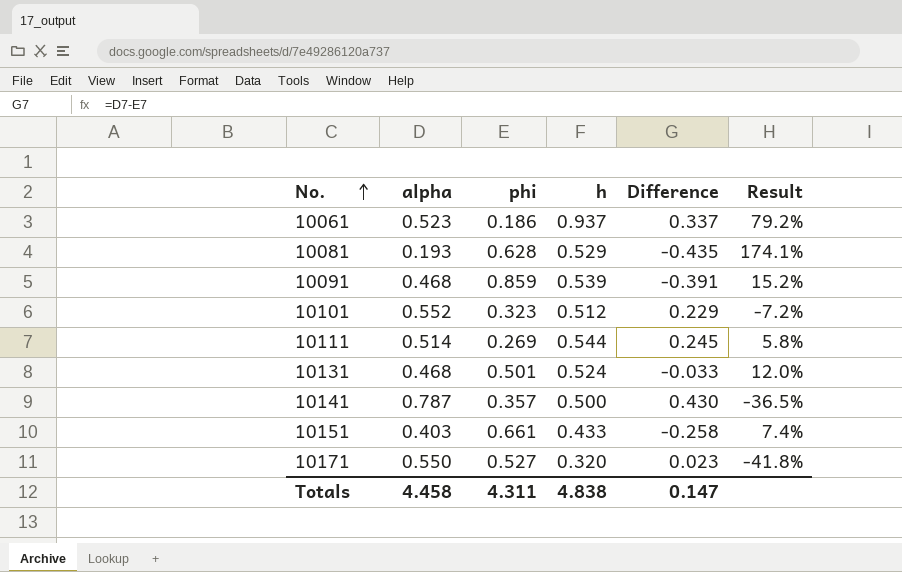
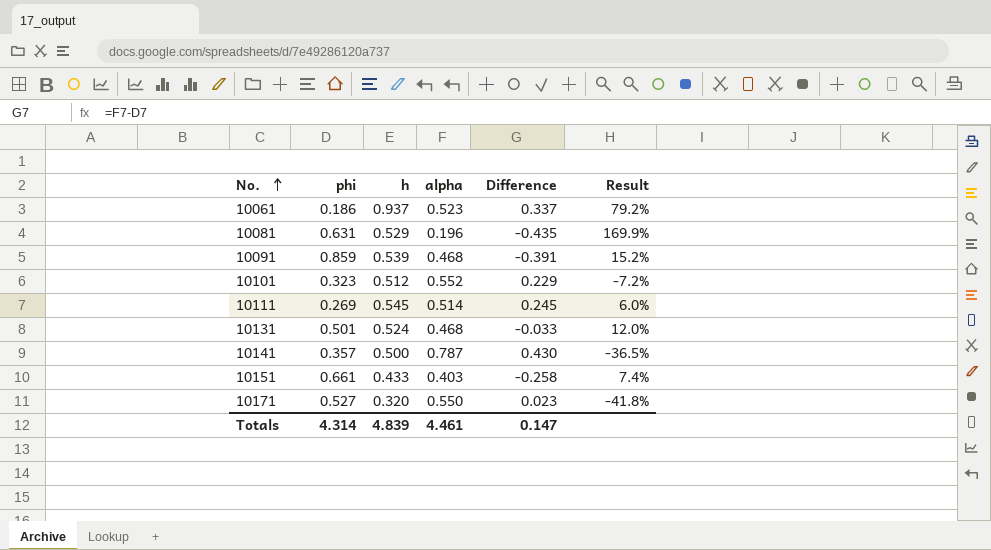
column alpha | position: 2 -> 4
10081 | phi: 0.628 -> 0.631
10081 | alpha: 0.193 -> 0.196
10081 | Result: 174.1% -> 169.9%
10111 | h: 0.544 -> 0.545
10111 | Result: 5.8% -> 6.0%
Totals | phi: 4.311 -> 4.314
Totals | h: 4.838 -> 4.839
Totals | alpha: 4.458 -> 4.461

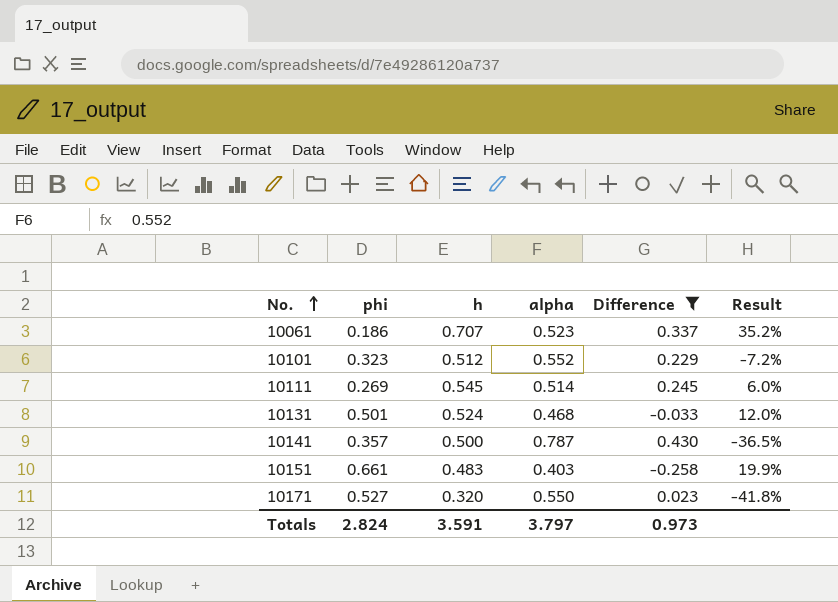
filter: none -> Difference >= -0.258
10061 | h: 0.937 -> 0.707
10061 | Result: 79.2% -> 35.2%
10151 | h: 0.433 -> 0.483
10151 | Result: 7.4% -> 19.9%
Totals | phi: 4.314 -> 2.824
Totals | h: 4.839 -> 3.591
Totals | alpha: 4.461 -> 3.797
Totals | Difference: 0.147 -> 0.973

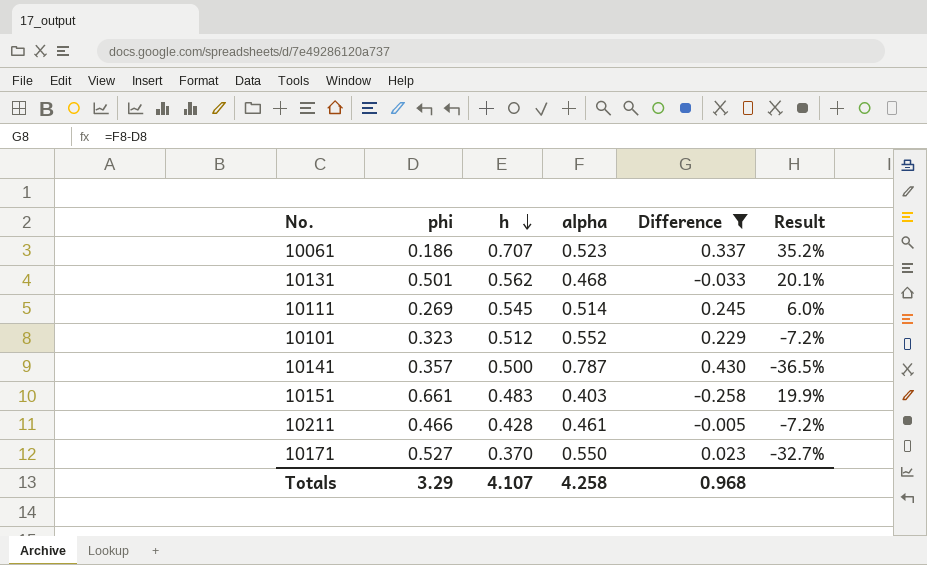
row order: No. ascending -> h descending
10131 | h: 0.524 -> 0.562
10131 | Result: 12.0% -> 20.1%
row 10211: none -> 0.466 | 0.428 | 0.461 | -0.005 | -7.2%
10171 | h: 0.320 -> 0.370
10171 | Result: -41.8% -> -32.7%
Totals | phi: 2.824 -> 3.29
Totals | h: 3.591 -> 4.107
Totals | alpha: 3.797 -> 4.258
Totals | Difference: 0.973 -> 0.968

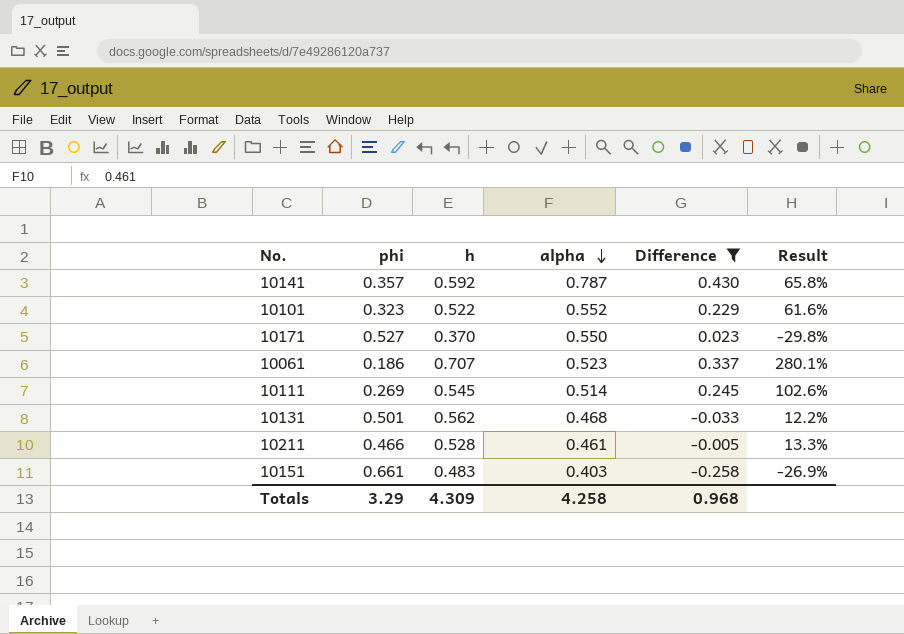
row order: h descending -> alpha descending
column Result | formula: ([h] - [alpha]) / [alpha] -> ([h] - [phi]) / [phi]
10141 | h: 0.500 -> 0.592
10101 | h: 0.512 -> 0.522
10211 | h: 0.428 -> 0.528
Totals | h: 4.107 -> 4.309

